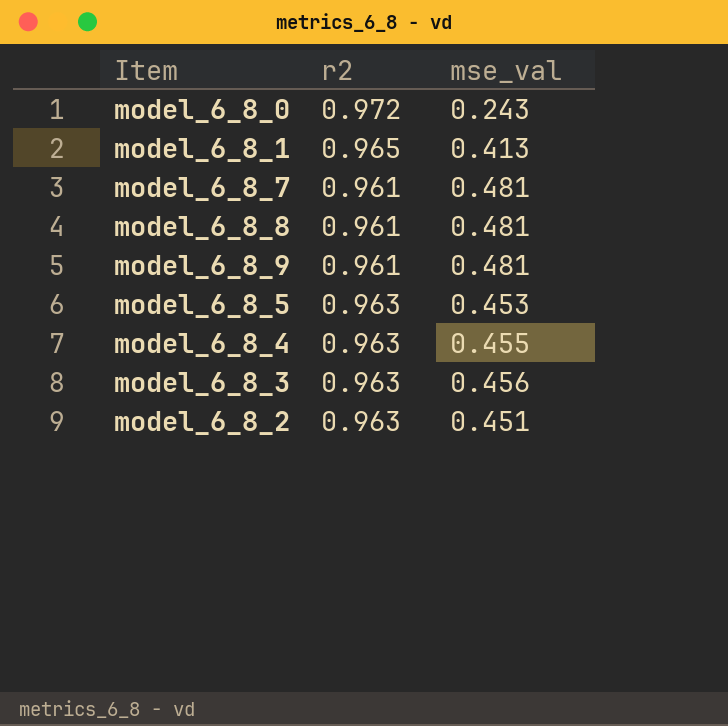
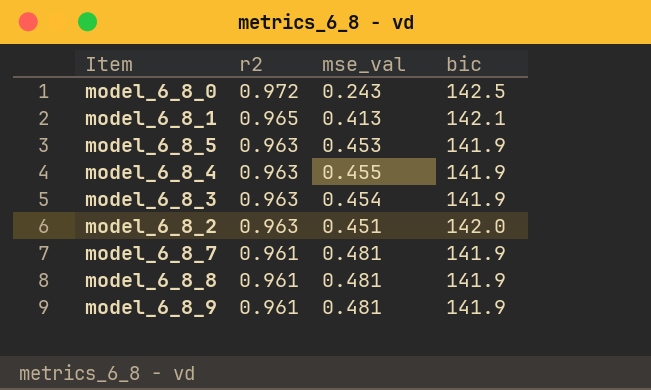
row order: none -> r2 descending
column bic | position: none -> 4
model_6_8_3 | mse_val: 0.456 -> 0.454

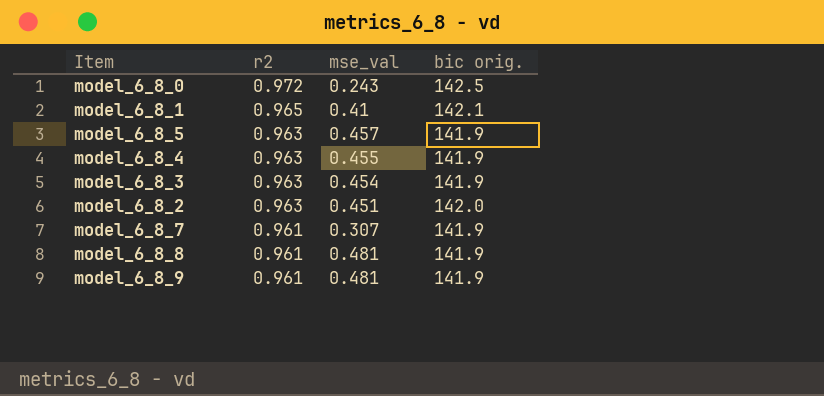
column name: bic -> bic orig.
model_6_8_1 | mse_val: 0.413 -> 0.41
model_6_8_5 | mse_val: 0.453 -> 0.457
model_6_8_7 | mse_val: 0.481 -> 0.307

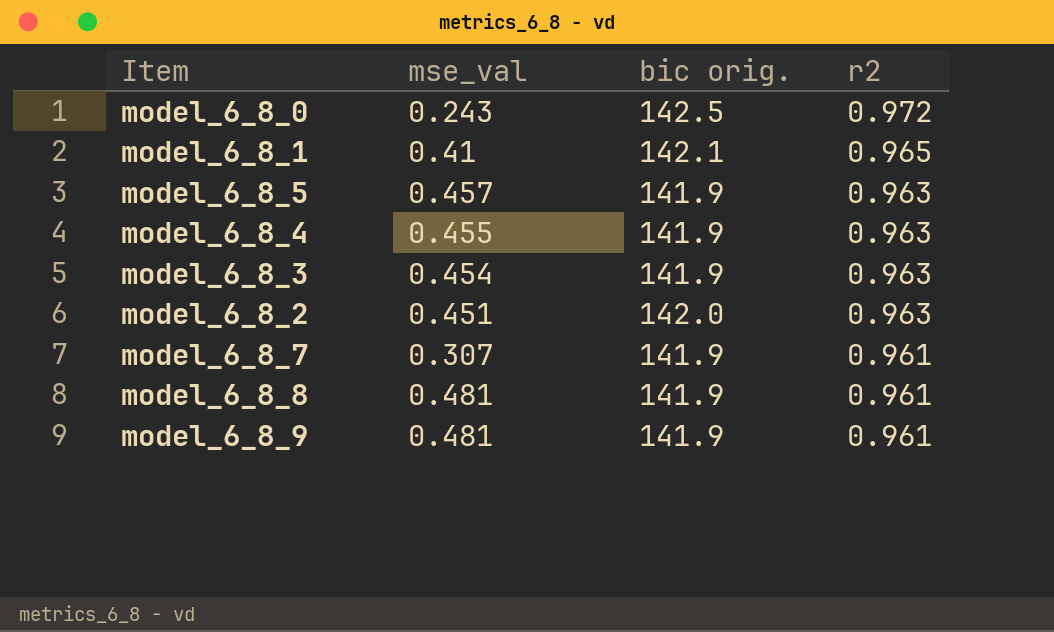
column r2 | position: 2 -> 4

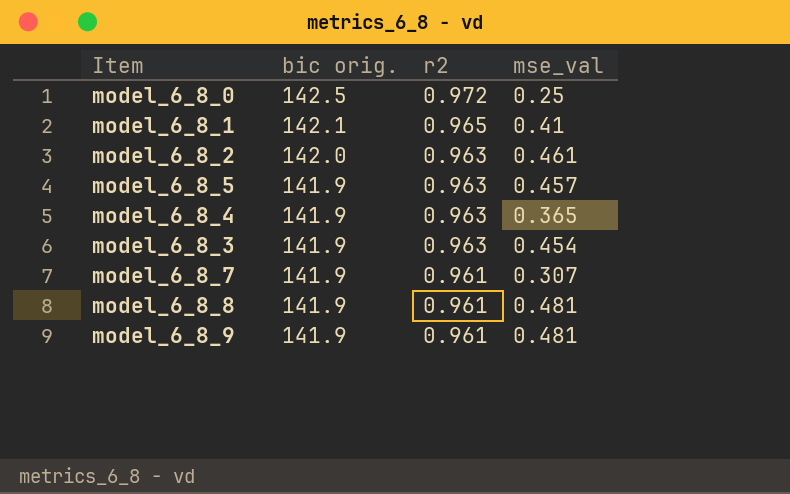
row order: r2 descending -> bic orig. descending
column mse_val | position: 2 -> 4
model_6_8_0 | mse_val: 0.243 -> 0.25
model_6_8_2 | mse_val: 0.451 -> 0.461
model_6_8_4 | mse_val: 0.455 -> 0.365

